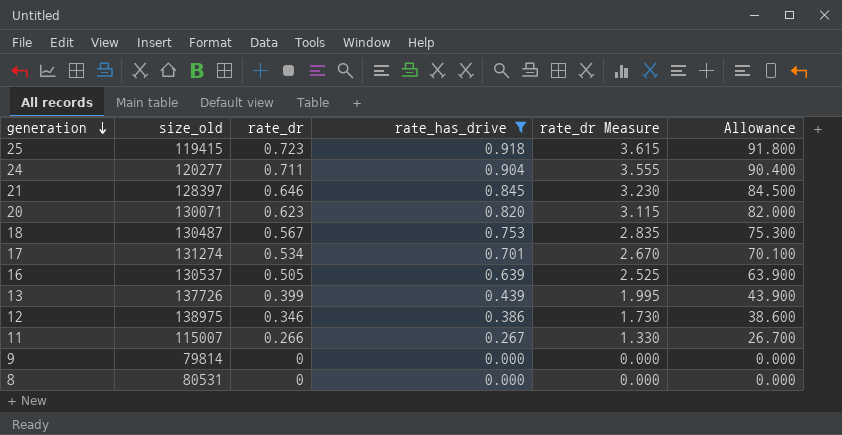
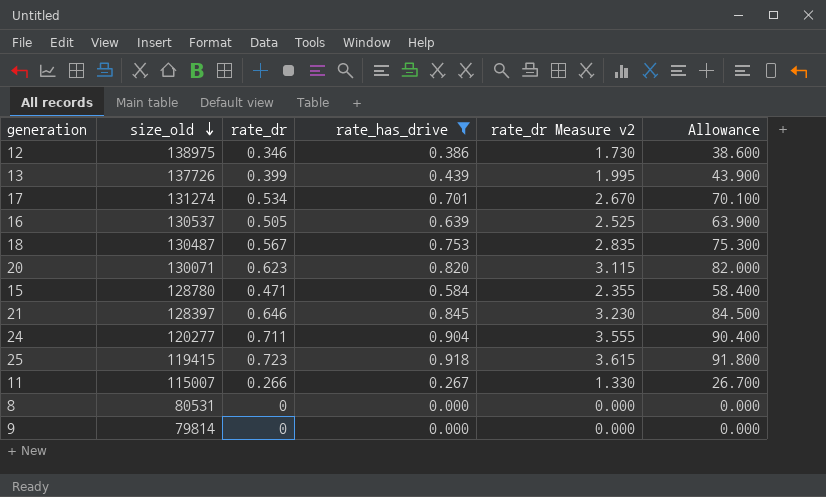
row order: generation descending -> size_old descending
column name: rate_dr Measure -> rate_dr Measure v2
row 15: none -> 128780 | 0.471 | 0.584 | 2.355 | 58.400

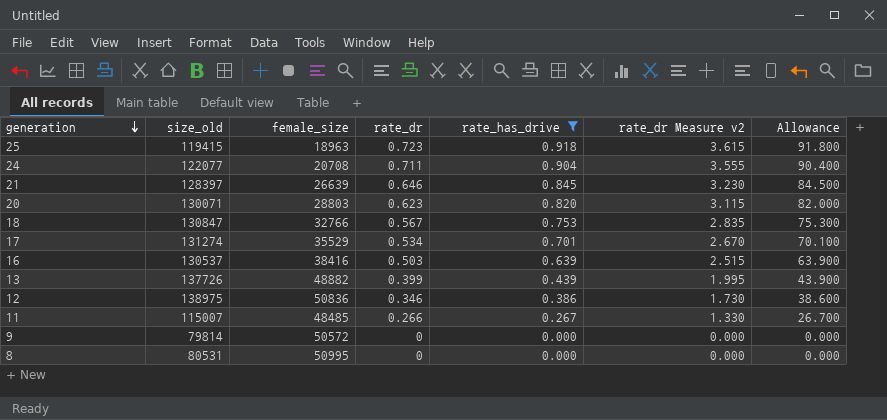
row order: size_old descending -> generation descending
column female_size | position: none -> 3
row 15: 128780 | 0.471 | 0.584 | 2.355 | 58.400 -> none
24 | size_old: 120277 -> 122077
18 | size_old: 130487 -> 130847
16 | rate_dr: 0.505 -> 0.503
16 | rate_dr Measure v2: 2.525 -> 2.515

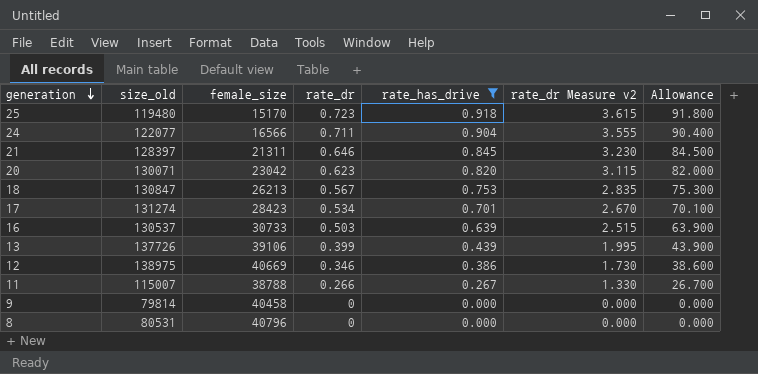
25 | size_old: 119415 -> 119480
25 | female_size: 18963 -> 15170
24 | female_size: 20708 -> 16566
21 | female_size: 26639 -> 21311
20 | female_size: 28803 -> 23042
18 | female_size: 32766 -> 26213
17 | female_size: 35529 -> 28423
16 | female_size: 38416 -> 30733
13 | female_size: 48882 -> 39106
12 | female_size: 50836 -> 40669
11 | female_size: 48485 -> 38788
9 | female_size: 50572 -> 40458
8 | female_size: 50995 -> 40796

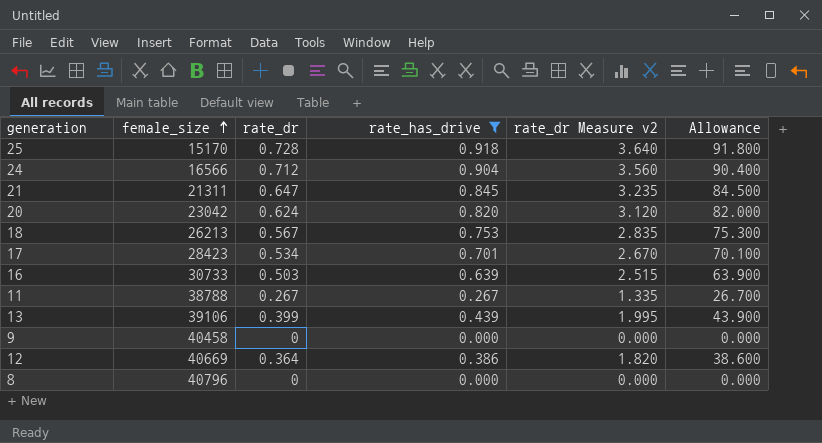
row order: generation descending -> female_size ascending
column size_old | position: 2 -> none
25 | rate_dr: 0.723 -> 0.728
25 | rate_dr Measure v2: 3.615 -> 3.640
24 | rate_dr: 0.711 -> 0.712
24 | rate_dr Measure v2: 3.555 -> 3.560
21 | rate_dr: 0.646 -> 0.647
21 | rate_dr Measure v2: 3.230 -> 3.235
20 | rate_dr: 0.623 -> 0.624
20 | rate_dr Measure v2: 3.115 -> 3.120
11 | rate_dr: 0.266 -> 0.267
11 | rate_dr Measure v2: 1.330 -> 1.335
12 | rate_dr: 0.346 -> 0.364
12 | rate_dr Measure v2: 1.730 -> 1.820

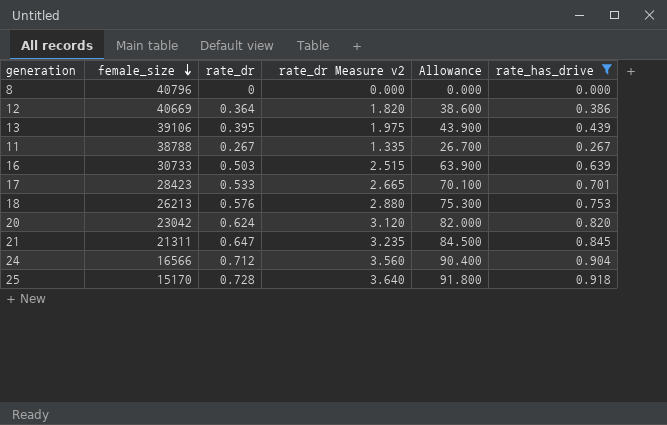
row order: female_size ascending -> female_size descending
column rate_has_drive | position: 4 -> 6
row 9: 40458 | 0 | 0.000 | 0.000 | 0.000 -> none
13 | rate_dr: 0.399 -> 0.395
13 | rate_dr Measure v2: 1.995 -> 1.975
17 | rate_dr: 0.534 -> 0.533
17 | rate_dr Measure v2: 2.670 -> 2.665
18 | rate_dr: 0.567 -> 0.576
18 | rate_dr Measure v2: 2.835 -> 2.880

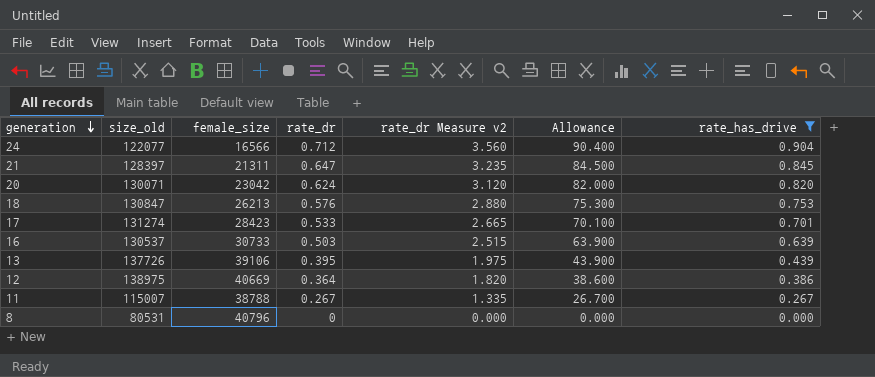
row order: female_size descending -> generation descending
column size_old | position: none -> 2
row 25: 15170 | 0.728 | 3.640 | 91.800 | 0.918 -> none

